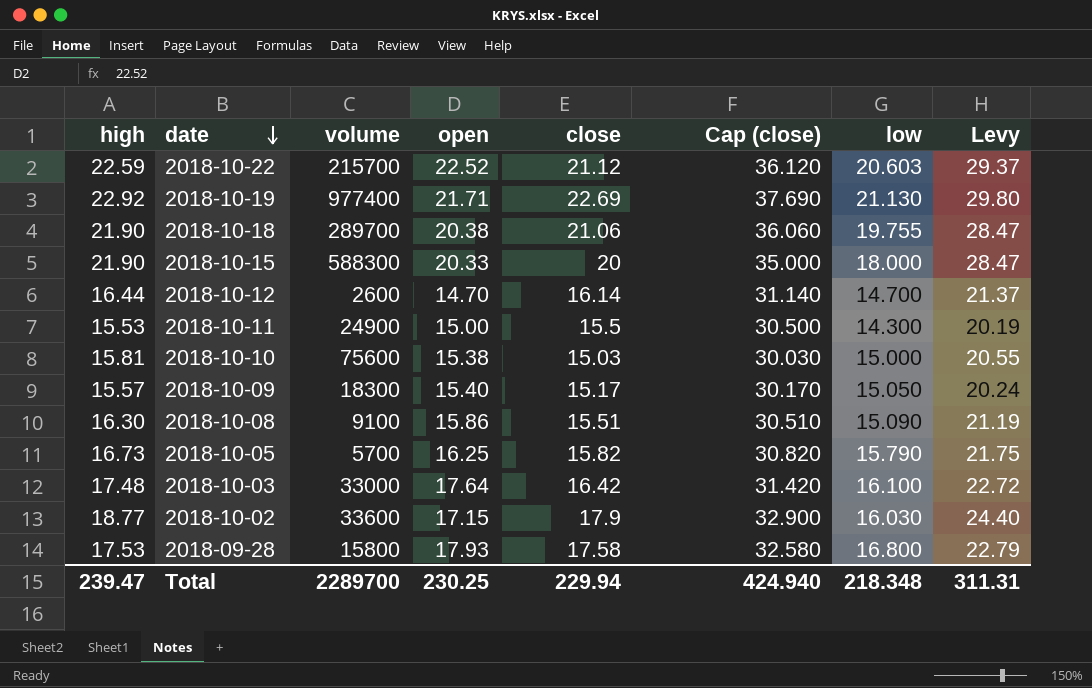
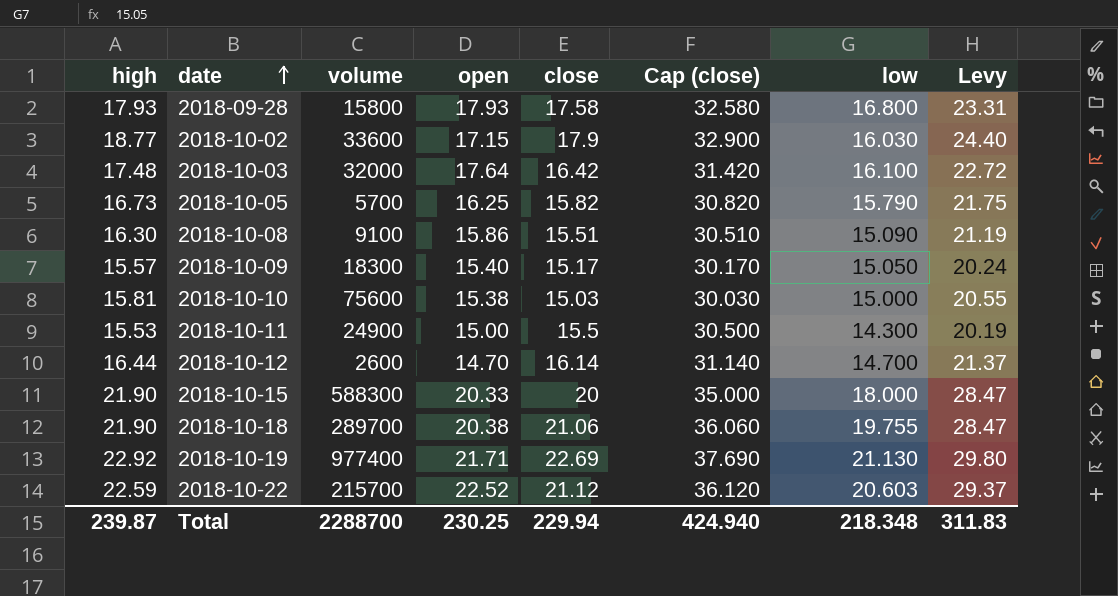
row order: date descending -> date ascending
2018-09-28 | high: 17.53 -> 17.93
2018-09-28 | Levy: 22.79 -> 23.31
2018-10-03 | volume: 33000 -> 32000
Total | high: 239.47 -> 239.87
Total | volume: 2289700 -> 2288700
Total | Levy: 311.31 -> 311.83

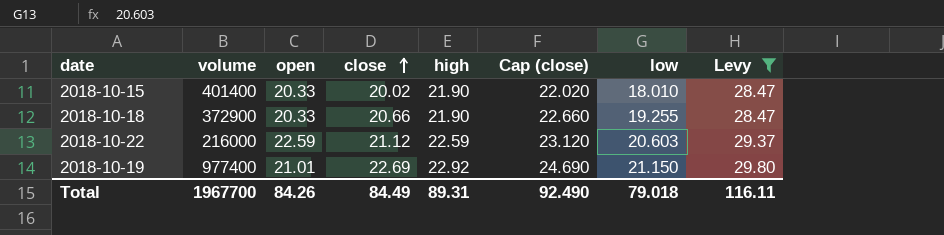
filter: none -> Levy >= 28.47
row order: date ascending -> close ascending
column high | position: 1 -> 5
column Cap (close) | formula: [close] + 15 -> [close] + 2
2018-10-15 | volume: 588300 -> 401400
2018-10-15 | close: 20 -> 20.02
2018-10-15 | low: 18.000 -> 18.010
2018-10-18 | volume: 289700 -> 372900
2018-10-18 | open: 20.38 -> 20.33
2018-10-18 | close: 21.06 -> 20.66
2018-10-18 | low: 19.755 -> 19.255
2018-10-22 | volume: 215700 -> 216000
2018-10-22 | open: 22.52 -> 22.59
2018-10-19 | open: 21.71 -> 21.01
2018-10-19 | low: 21.130 -> 21.150
Total | volume: 2288700 -> 1967700
Total | open: 230.25 -> 84.26
Total | close: 229.94 -> 84.49
Total | high: 239.87 -> 89.31
Total | Cap (close): 424.940 -> 92.490
Total | low: 218.348 -> 79.018
Total | Levy: 311.83 -> 116.11

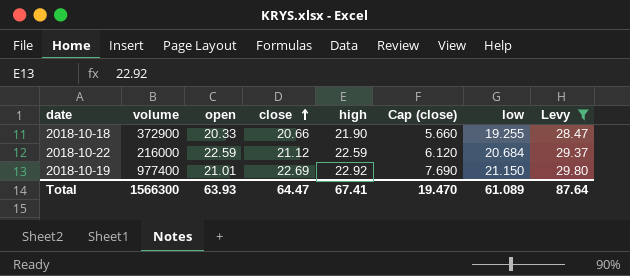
column Cap (close) | formula: [close] + 2 -> [close] - 15
row 2018-10-15: 401400 | 20.33 | 20.02 | 21.90 | 22.020 | 18.010 | 28.47 -> none
2018-10-22 | low: 20.603 -> 20.684
Total | volume: 1967700 -> 1566300
Total | open: 84.26 -> 63.93
Total | close: 84.49 -> 64.47
Total | high: 89.31 -> 67.41
Total | Cap (close): 92.490 -> 19.470
Total | low: 79.018 -> 61.089
Total | Levy: 116.11 -> 87.64

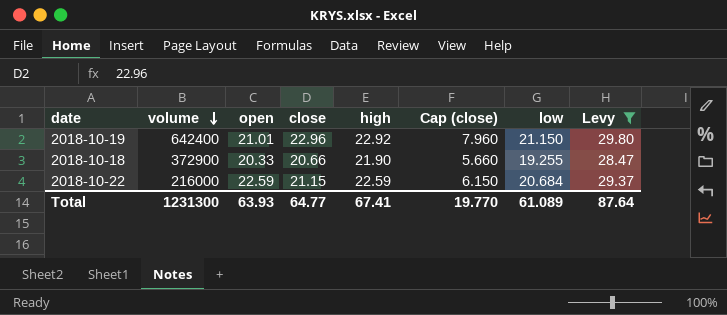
row order: close ascending -> volume descending
2018-10-19 | volume: 977400 -> 642400
2018-10-19 | close: 22.69 -> 22.96
2018-10-19 | Cap (close): 7.690 -> 7.960
2018-10-22 | close: 21.12 -> 21.15
2018-10-22 | Cap (close): 6.120 -> 6.150
Total | volume: 1566300 -> 1231300
Total | close: 64.47 -> 64.77
Total | Cap (close): 19.470 -> 19.770

